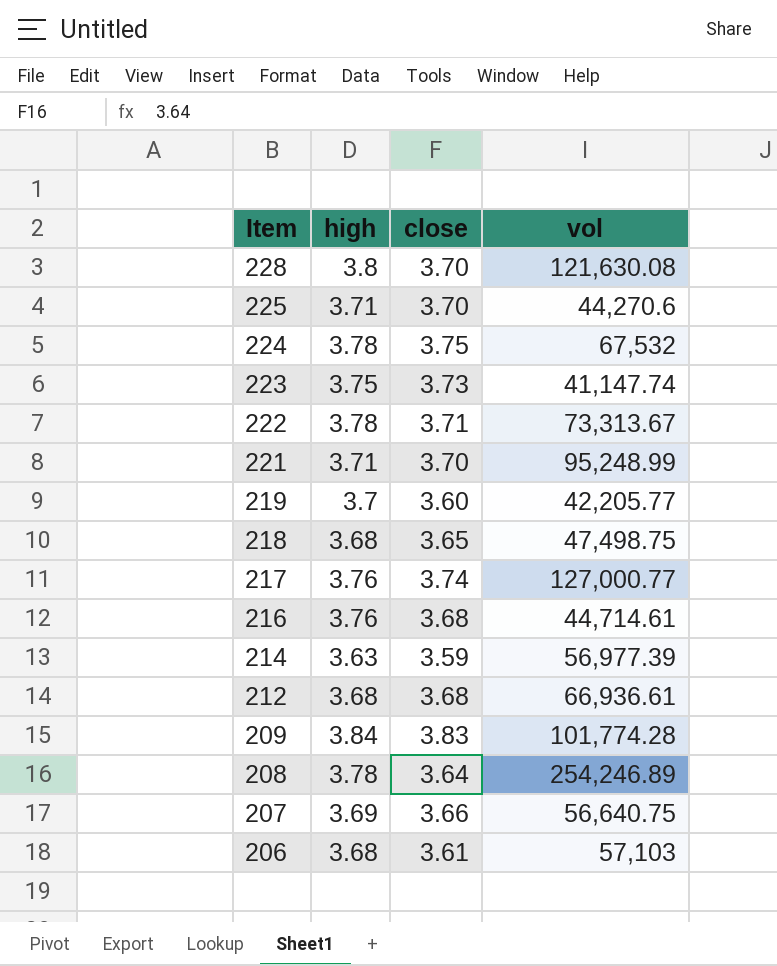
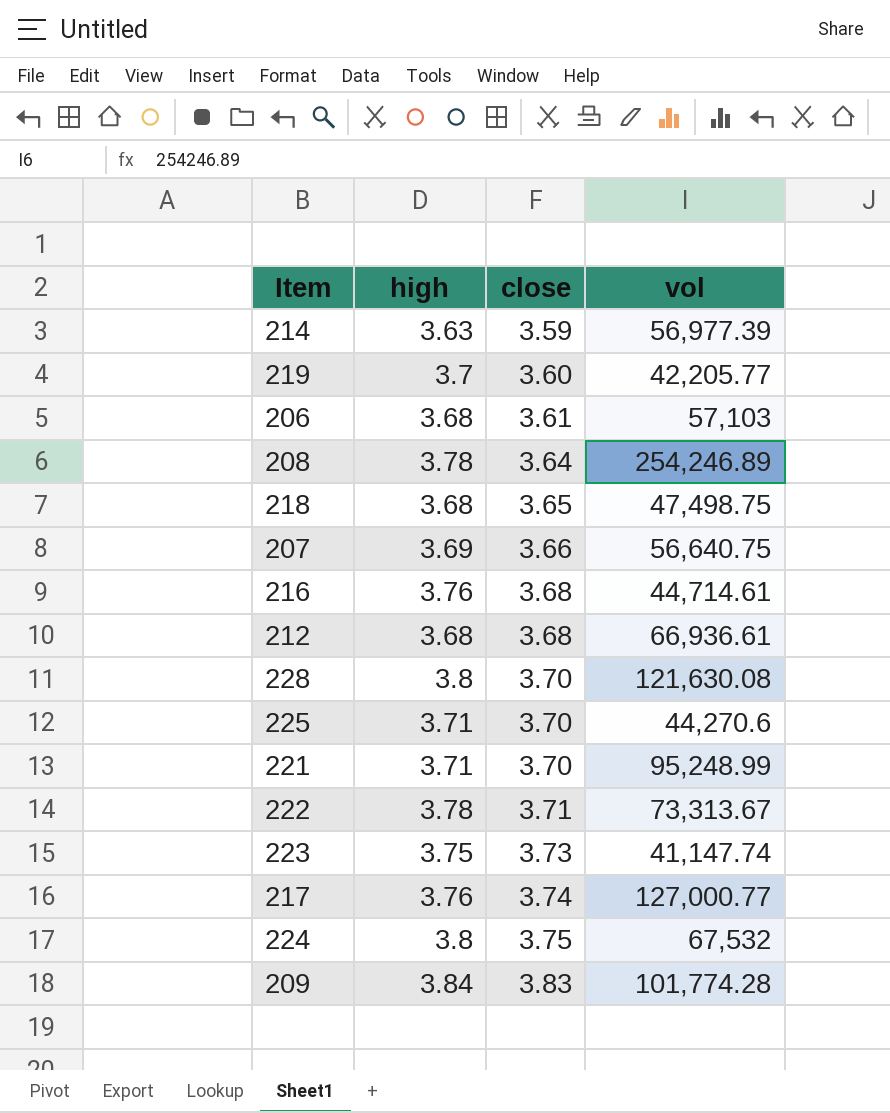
row order: Item descending -> close ascending
224 | high: 3.78 -> 3.8

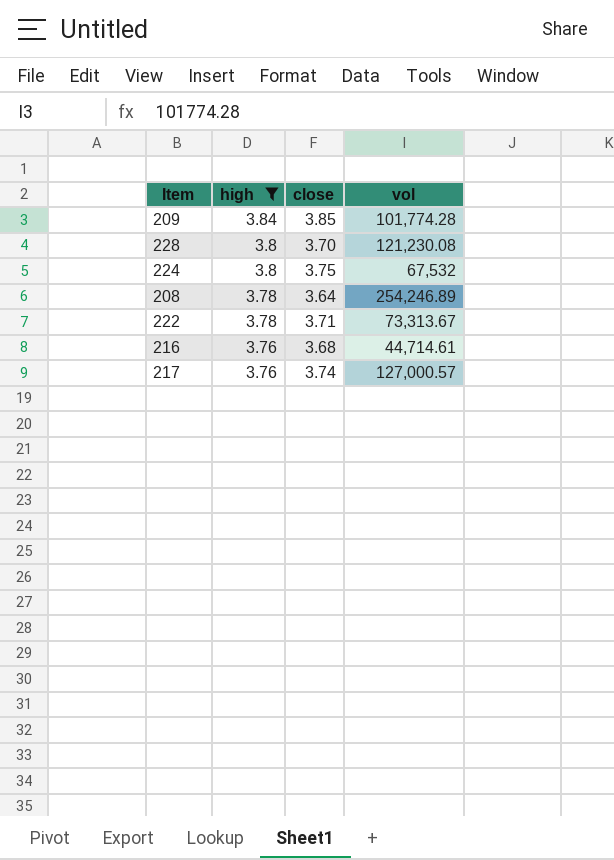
filter: none -> high >= 3.76
row order: close ascending -> high descending
209 | close: 3.83 -> 3.85
228 | vol: 121,630.08 -> 121,230.08
217 | vol: 127,000.77 -> 127,000.57

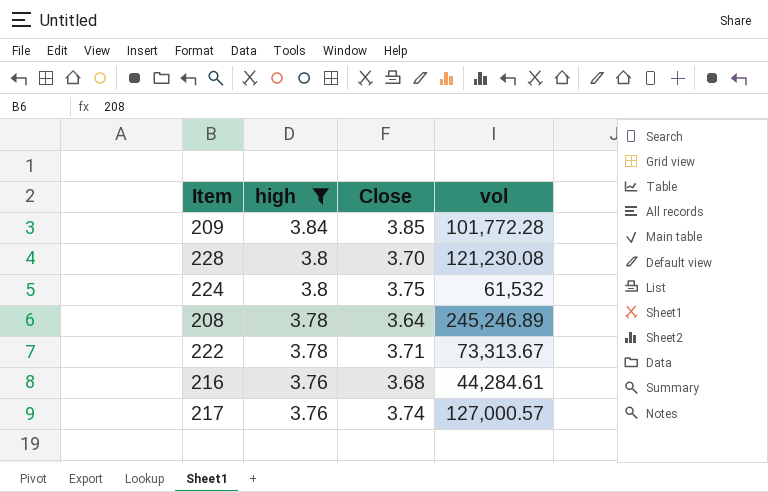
column name: close -> Close
209 | vol: 101,774.28 -> 101,772.28
224 | vol: 67,532 -> 61,532
208 | vol: 254,246.89 -> 245,246.89
216 | vol: 44,714.61 -> 44,284.61

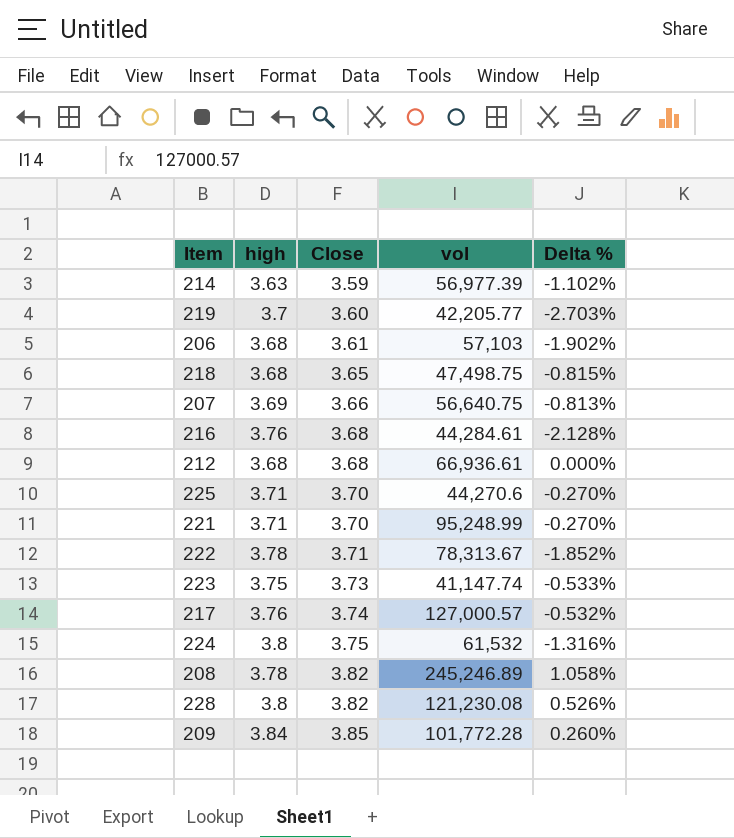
filter: high >= 3.76 -> none
row order: high descending -> Close ascending
column Delta % | formula: none -> ([Close] - [high]) / [high]
222 | vol: 73,313.67 -> 78,313.67
208 | Close: 3.64 -> 3.82
228 | Close: 3.70 -> 3.82

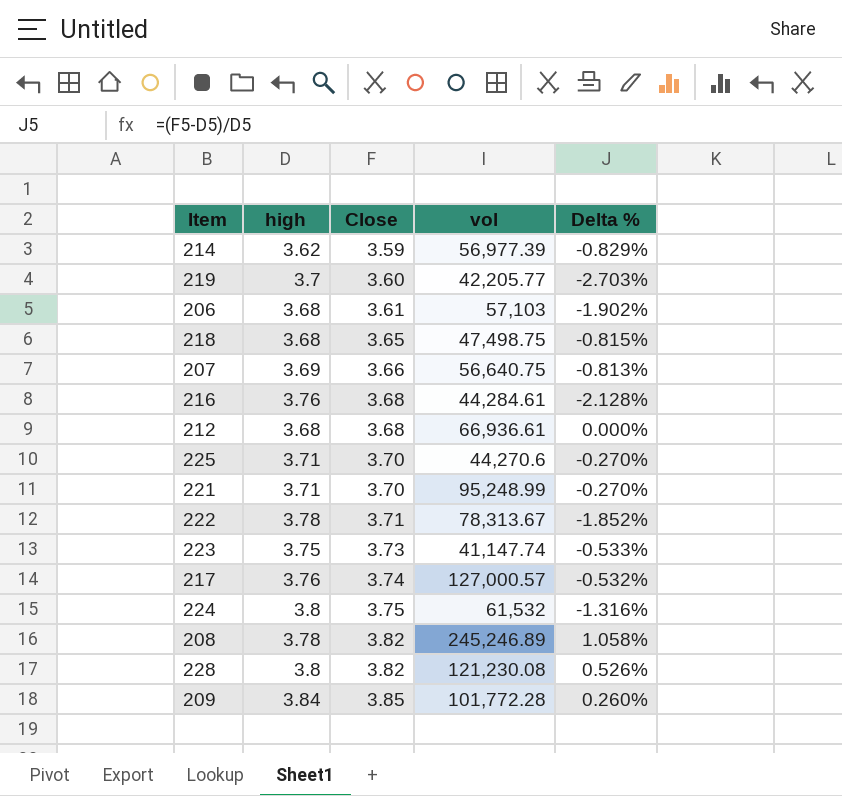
214 | high: 3.63 -> 3.62
214 | Delta %: -1.102% -> -0.829%

